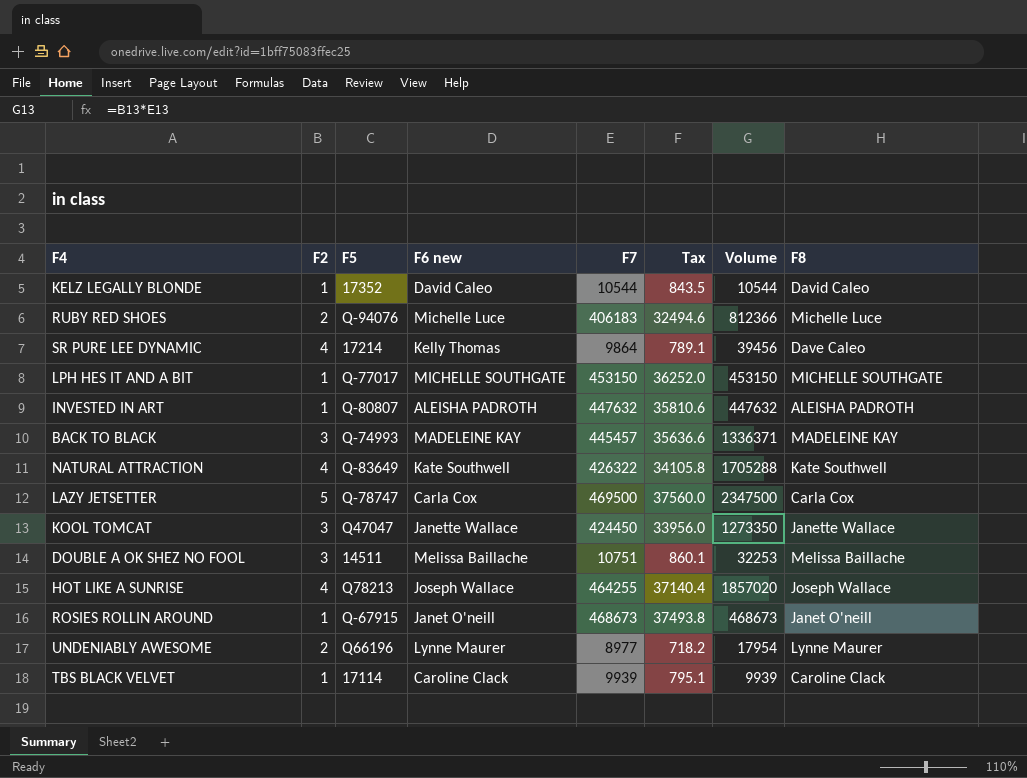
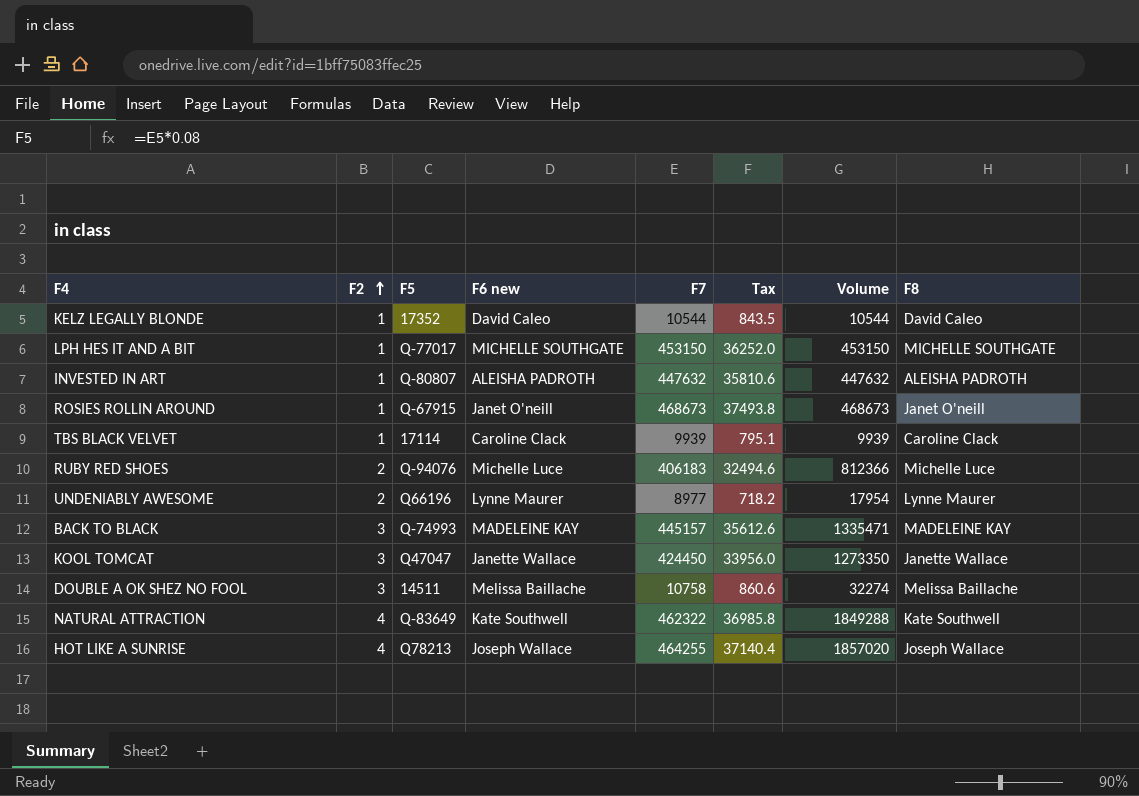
row order: none -> F2 ascending
row SR PURE LEE DYNAMIC: 4 | 17214 | Kelly Thomas | 9864 | 789.1 | 39456 | Dave Caleo -> none
row LAZY JETSETTER: 5 | Q-78747 | Carla Cox | 469500 | 37560.0 | 2347500 | Carla Cox -> none
BACK TO BLACK | F7: 445457 -> 445157
BACK TO BLACK | Tax: 35636.6 -> 35612.6
BACK TO BLACK | Volume: 1336371 -> 1335471
DOUBLE A OK SHEZ NO FOOL | F7: 10751 -> 10758
DOUBLE A OK SHEZ NO FOOL | Tax: 860.1 -> 860.6
DOUBLE A OK SHEZ NO FOOL | Volume: 32253 -> 32274
NATURAL ATTRACTION | F7: 426322 -> 462322
NATURAL ATTRACTION | Tax: 34105.8 -> 36985.8
NATURAL ATTRACTION | Volume: 1705288 -> 1849288

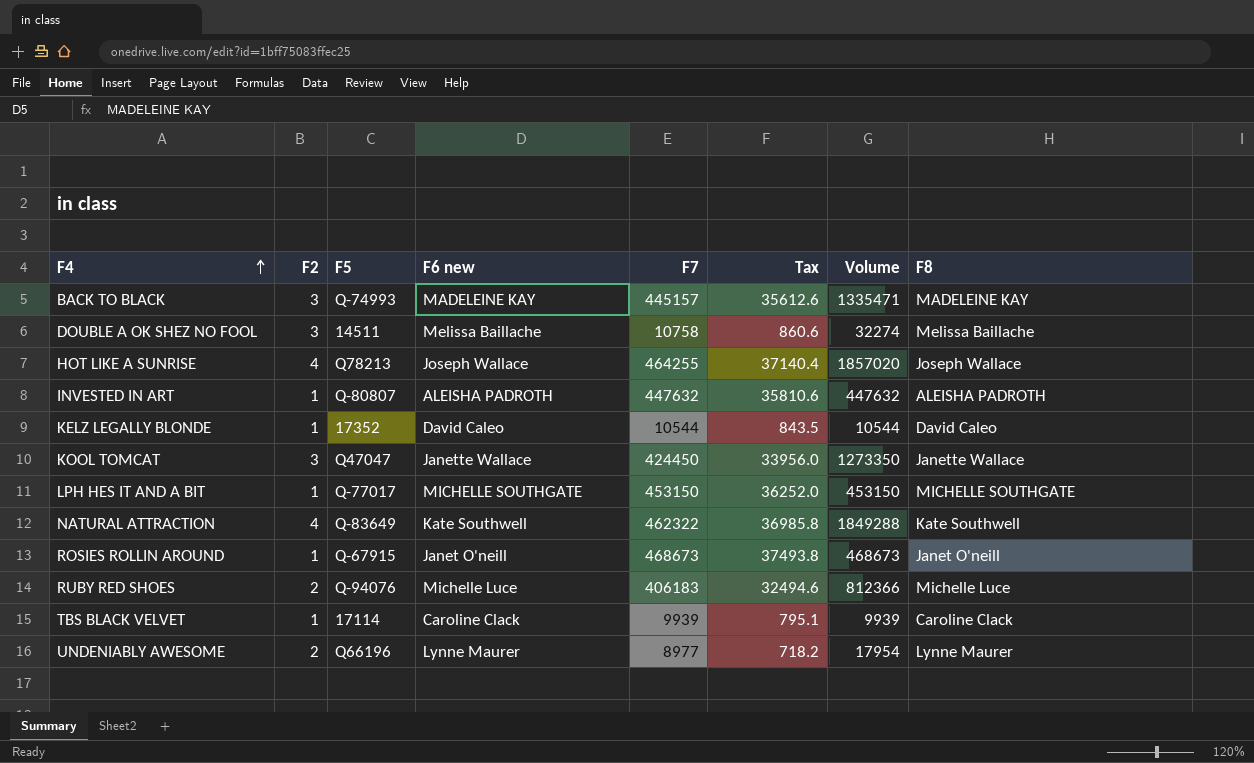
row order: F2 ascending -> F4 ascending

